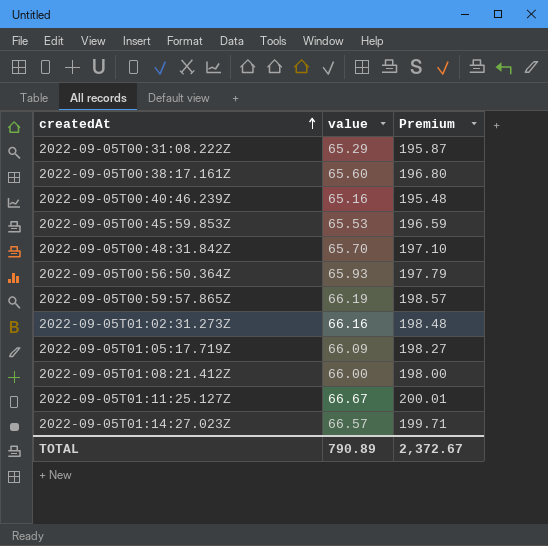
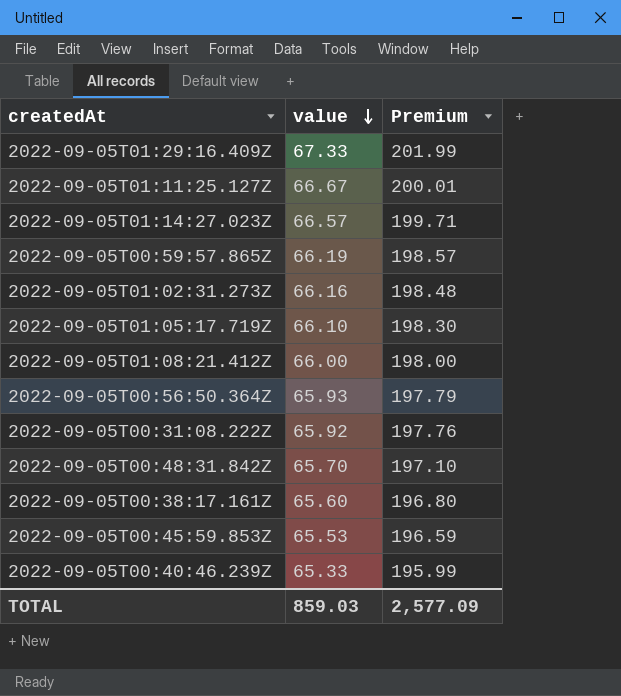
row order: createdAt ascending -> value descending
row 2022-09-05T01:29:16.409Z: none -> 67.33 | 201.99
2022-09-05T01:05:17.719Z | value: 66.09 -> 66.10
2022-09-05T01:05:17.719Z | Premium: 198.27 -> 198.30
2022-09-05T00:31:08.222Z | value: 65.29 -> 65.92
2022-09-05T00:31:08.222Z | Premium: 195.87 -> 197.76
2022-09-05T00:40:46.239Z | value: 65.16 -> 65.33
2022-09-05T00:40:46.239Z | Premium: 195.48 -> 195.99
TOTAL | value: 790.89 -> 859.03
TOTAL | Premium: 2,372.67 -> 2,577.09

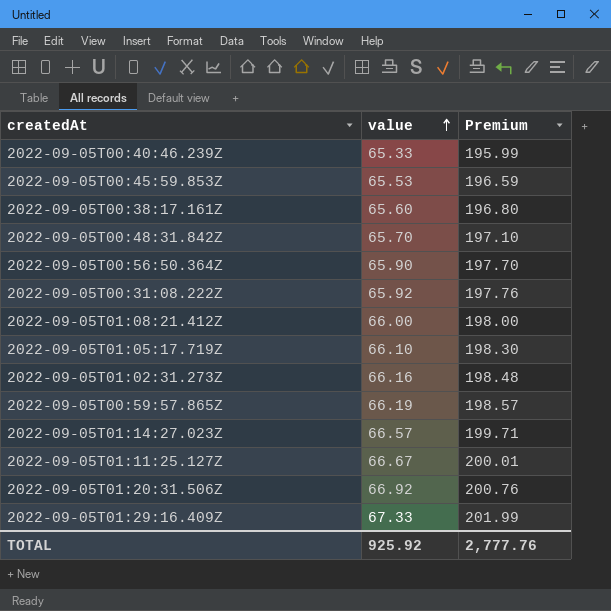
row order: value descending -> value ascending
2022-09-05T00:56:50.364Z | value: 65.93 -> 65.90
2022-09-05T00:56:50.364Z | Premium: 197.79 -> 197.70
row 2022-09-05T01:20:31.506Z: none -> 66.92 | 200.76
TOTAL | value: 859.03 -> 925.92
TOTAL | Premium: 2,577.09 -> 2,777.76

